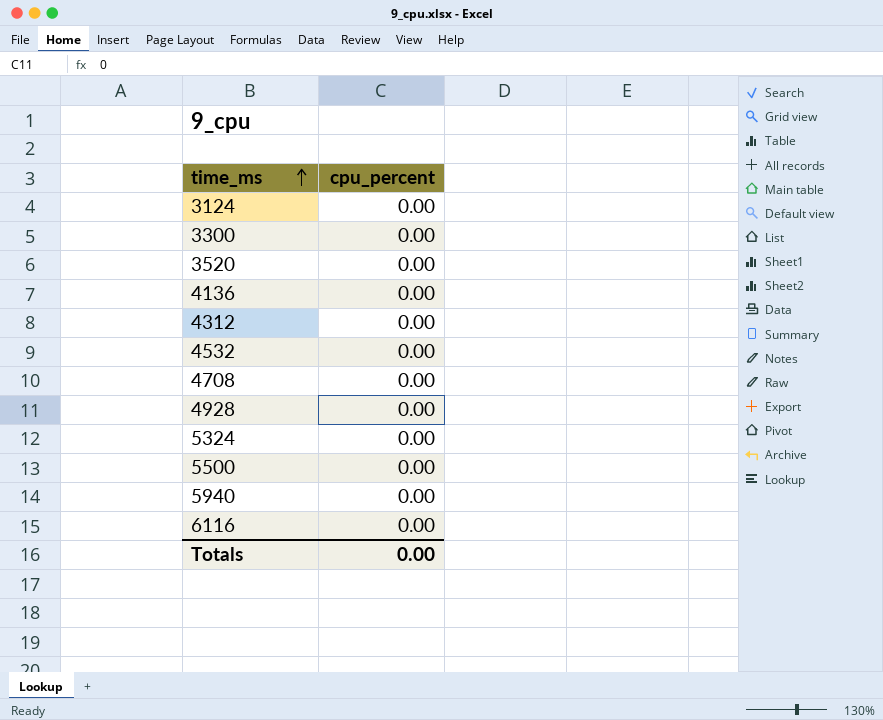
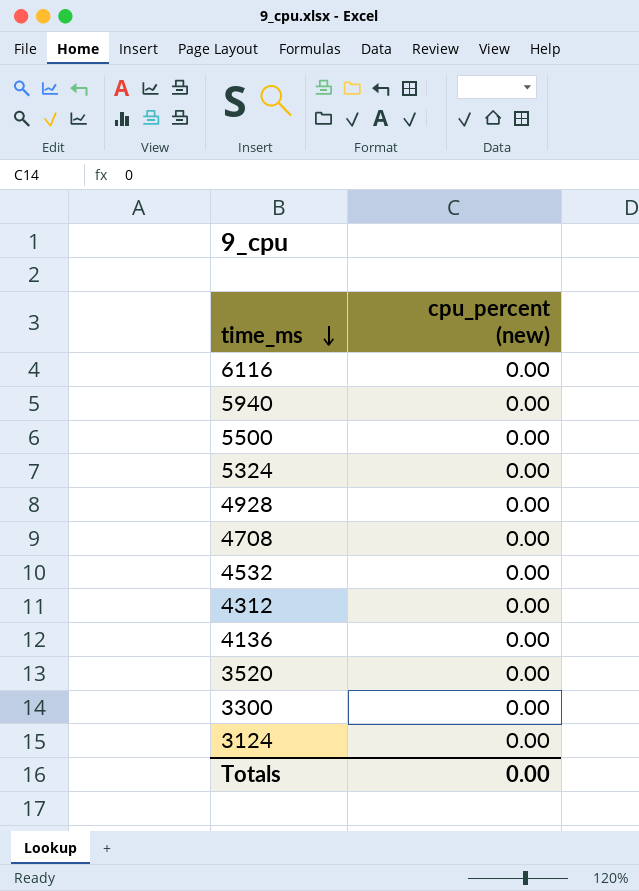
row order: time_ms ascending -> time_ms descending
column name: cpu_percent -> cpu_percent (new)

